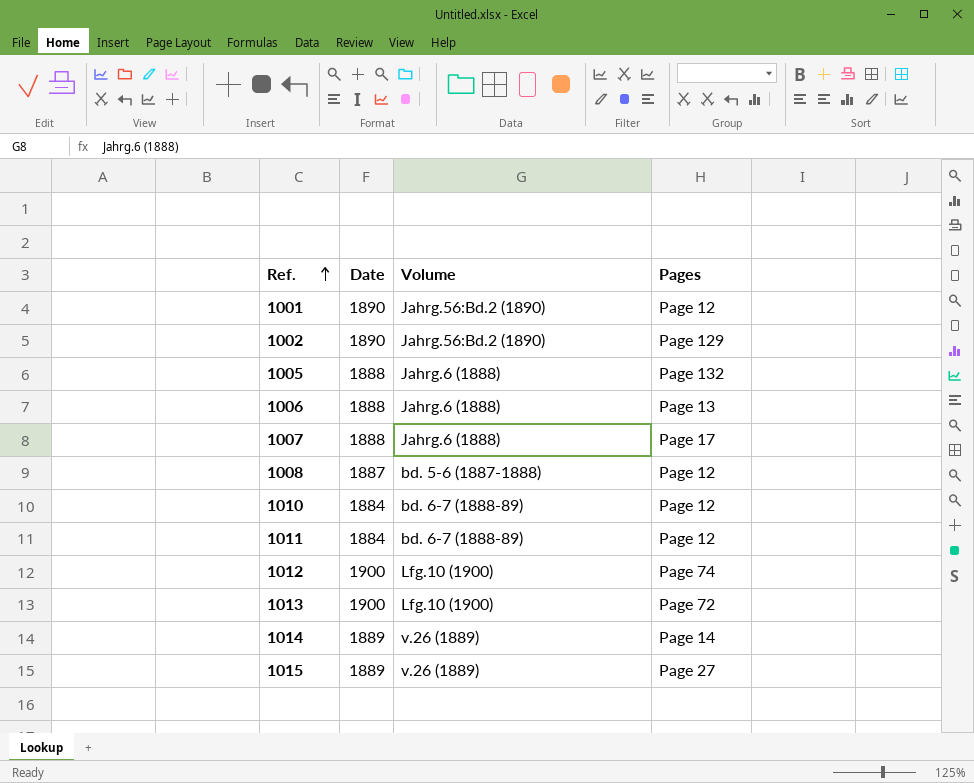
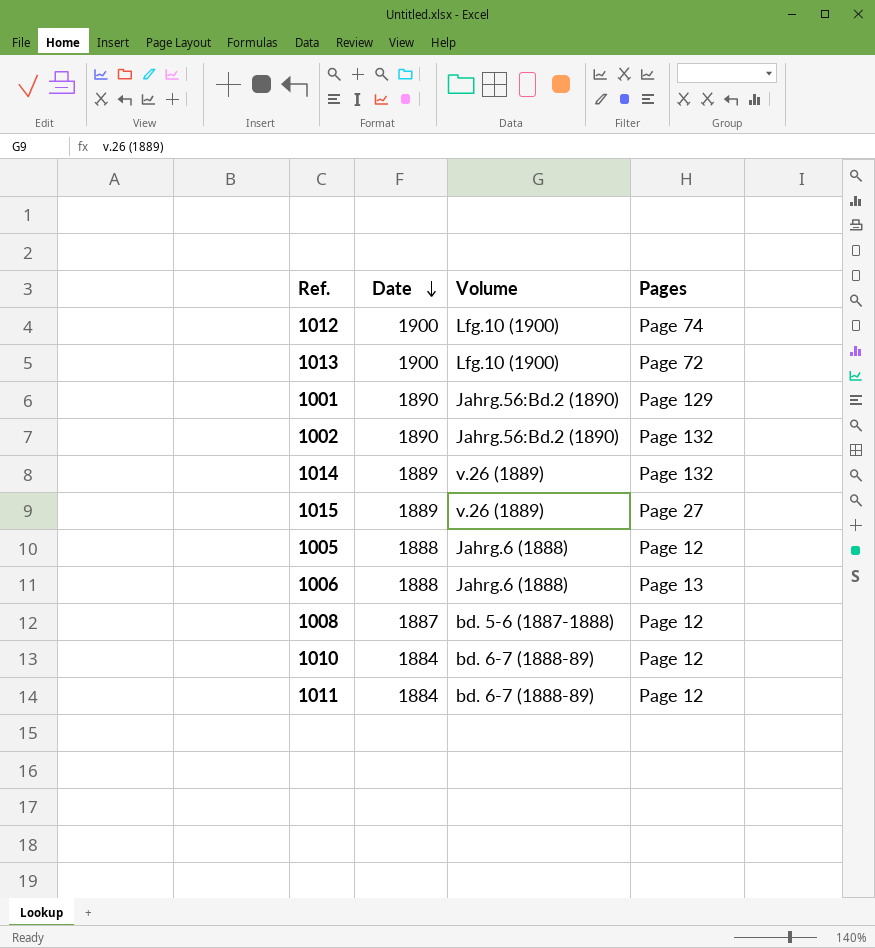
row order: Ref. ascending -> Date descending
row 1007: 1888 | Jahrg.6 (1888) | Page 17 -> none
1001 | Pages: Page 12 -> Page 129
1002 | Pages: Page 129 -> Page 132
1014 | Pages: Page 14 -> Page 132
1005 | Pages: Page 132 -> Page 12

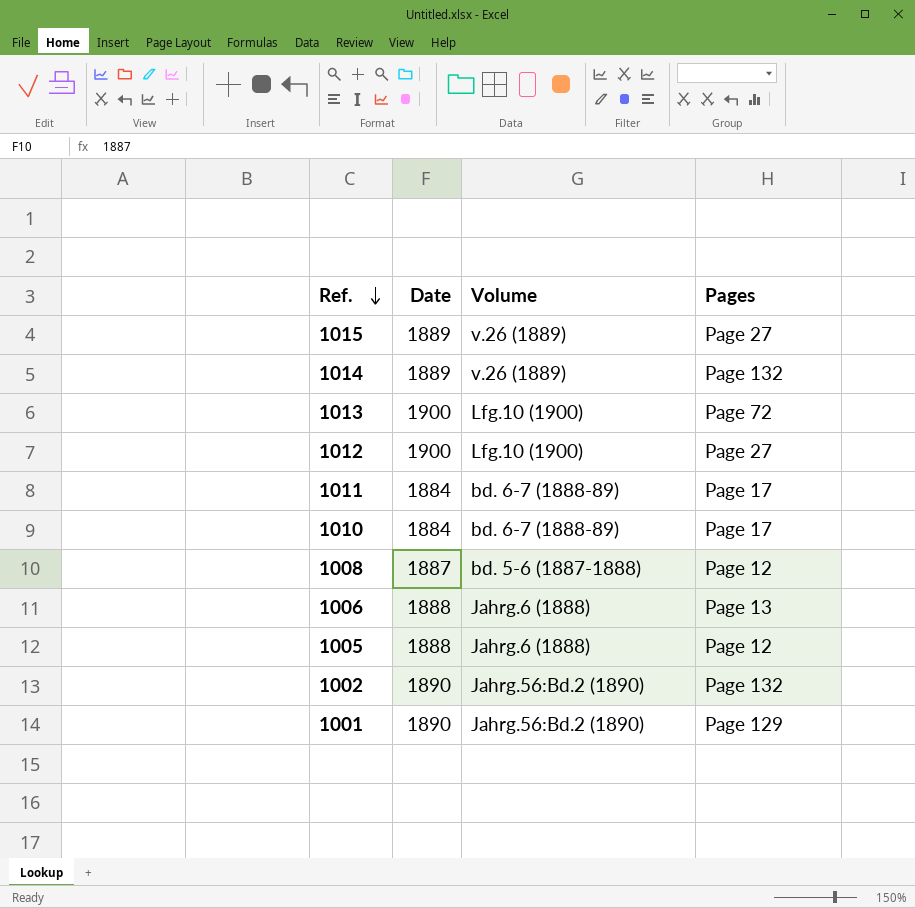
row order: Date descending -> Ref. descending
1012 | Pages: Page 74 -> Page 27
1011 | Pages: Page 12 -> Page 17
1010 | Pages: Page 12 -> Page 17

